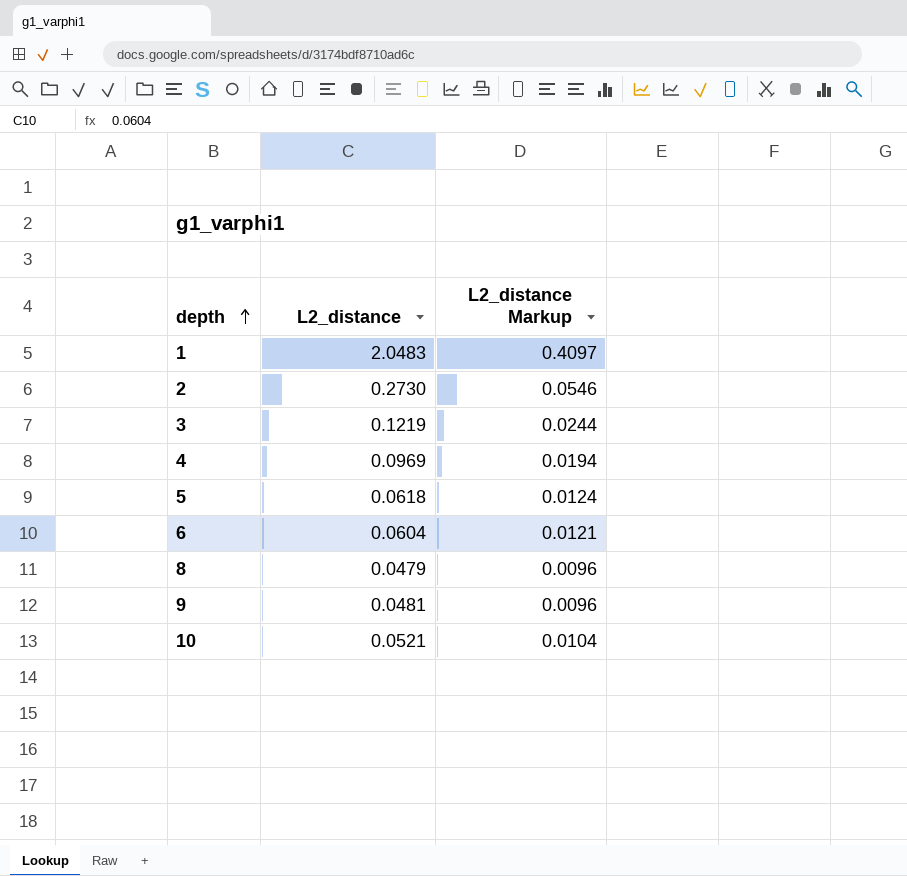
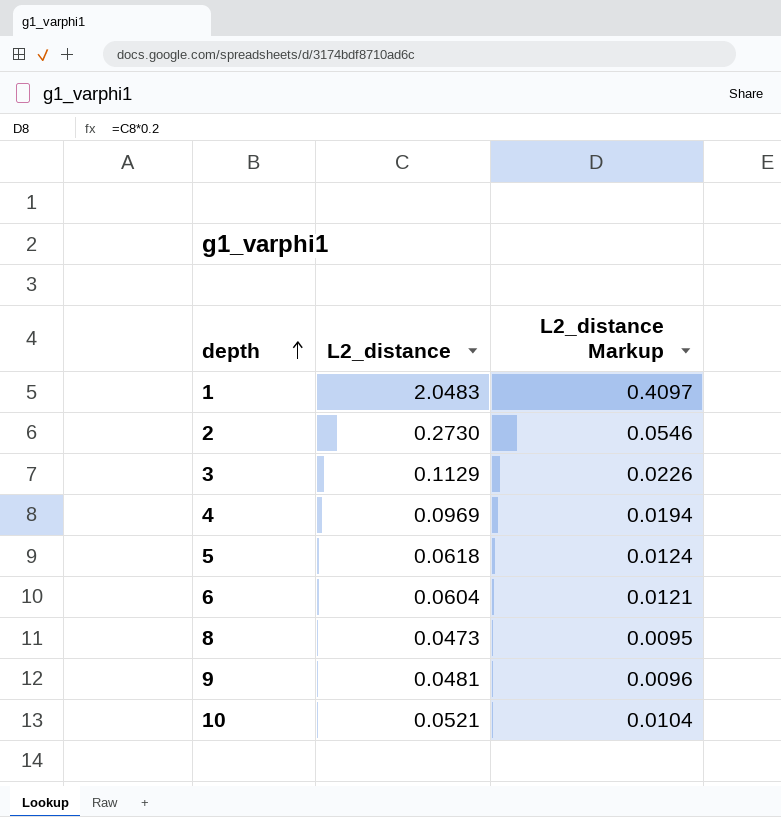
3 | L2_distance: 0.1219 -> 0.1129
3 | L2_distance Markup: 0.0244 -> 0.0226
8 | L2_distance: 0.0479 -> 0.0473
8 | L2_distance Markup: 0.0096 -> 0.0095

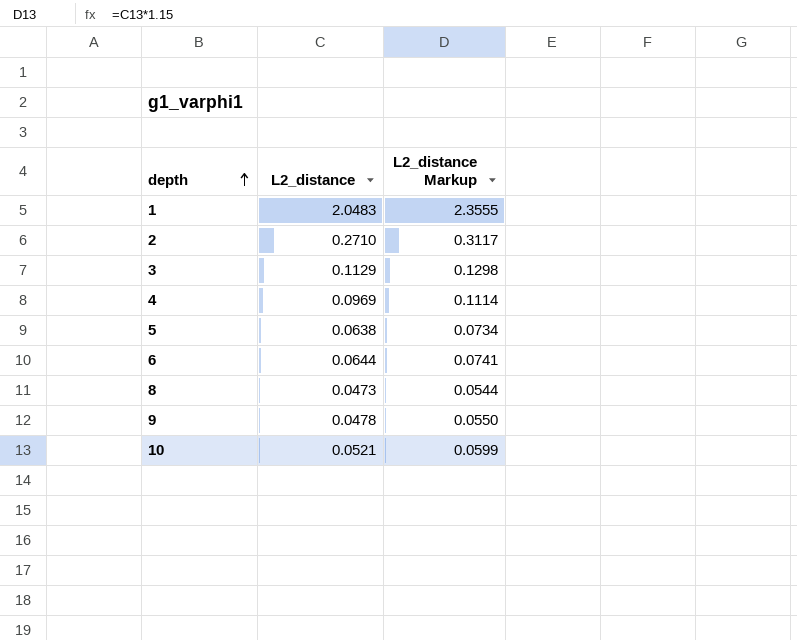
column L2_distance Markup | formula: [L2_distance] * 0.2 -> [L2_distance] * 1.15
2 | L2_distance: 0.2730 -> 0.2710
5 | L2_distance: 0.0618 -> 0.0638
6 | L2_distance: 0.0604 -> 0.0644
9 | L2_distance: 0.0481 -> 0.0478

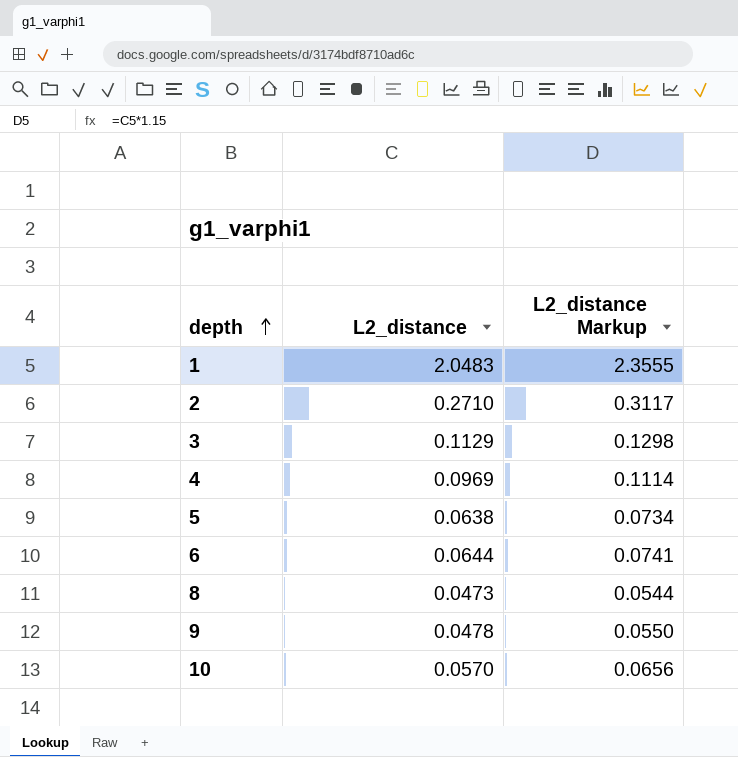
10 | L2_distance: 0.0521 -> 0.0570
10 | L2_distance Markup: 0.0599 -> 0.0656

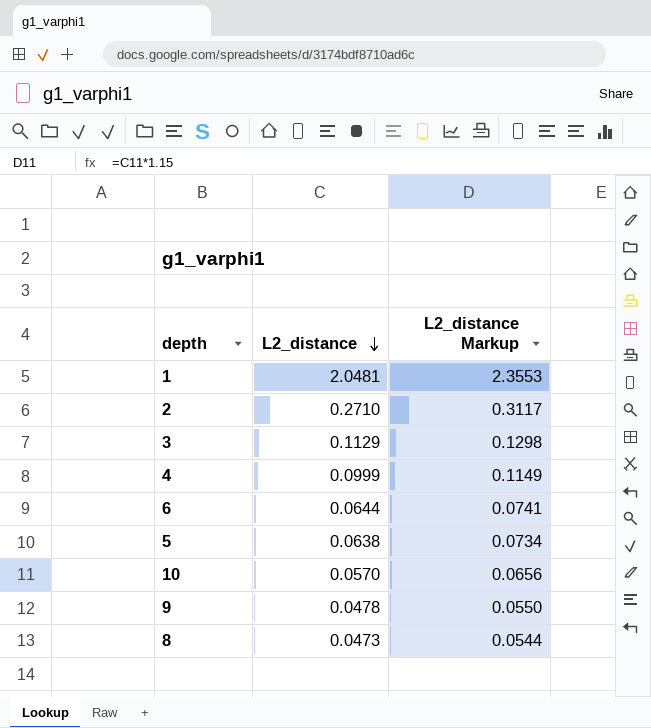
row order: depth ascending -> L2_distance descending
1 | L2_distance: 2.0483 -> 2.0481
1 | L2_distance Markup: 2.3555 -> 2.3553
4 | L2_distance: 0.0969 -> 0.0999
4 | L2_distance Markup: 0.1114 -> 0.1149

